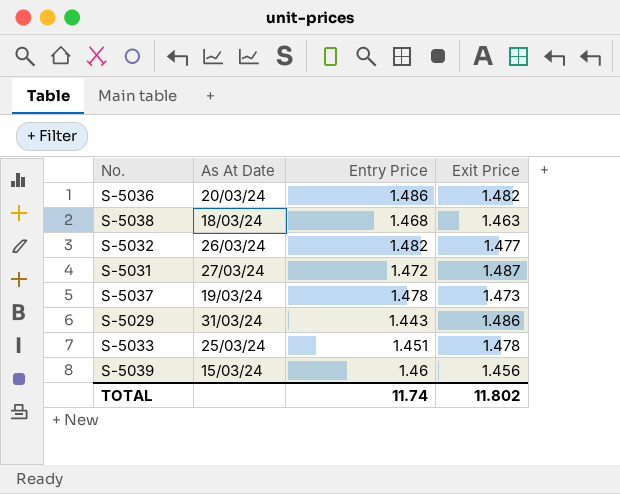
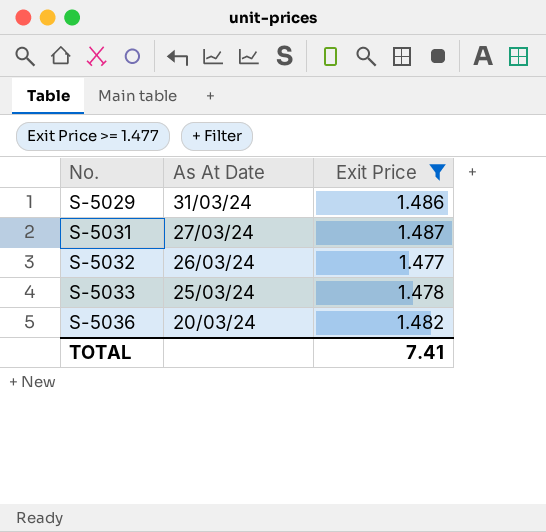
filter: none -> Exit Price >= 1.477
row order: none -> No. ascending
column Entry Price | position: 3 -> none
TOTAL | Exit Price: 11.802 -> 7.41

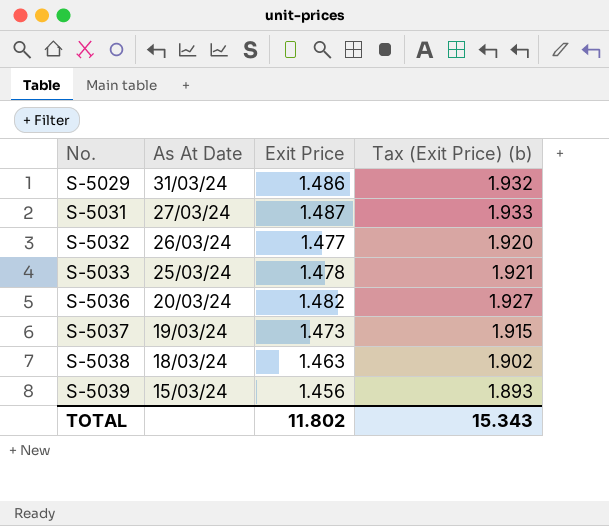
filter: Exit Price >= 1.477 -> none
column Tax (Exit Price) (b) | formula: none -> [Exit Price] * 1.3
TOTAL | Exit Price: 7.41 -> 11.802

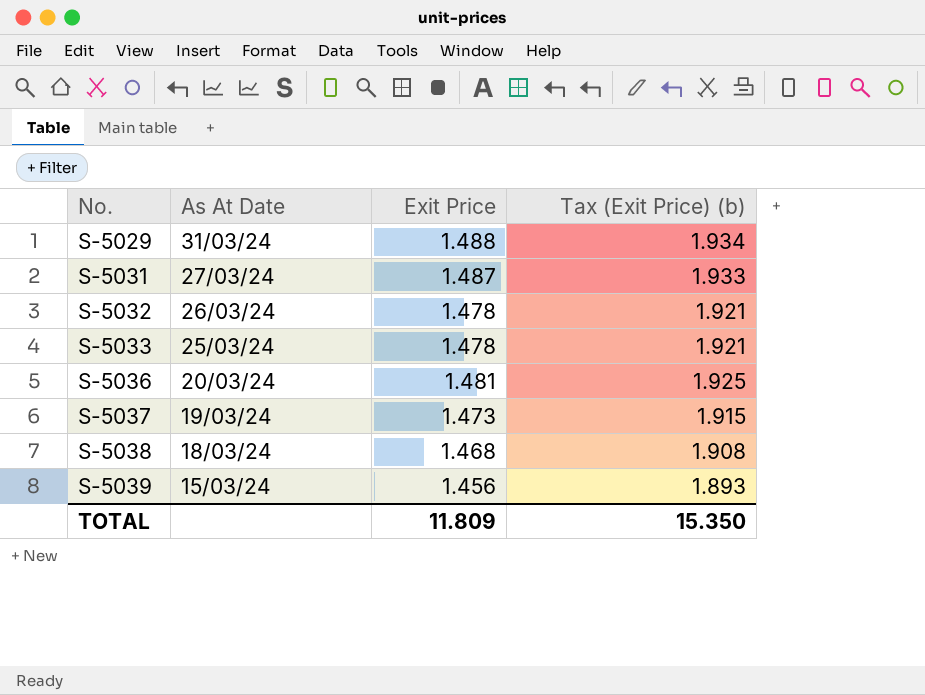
S-5029 | Exit Price: 1.486 -> 1.488
S-5029 | Tax (Exit Price) (b): 1.932 -> 1.934
S-5032 | Exit Price: 1.477 -> 1.478
S-5032 | Tax (Exit Price) (b): 1.920 -> 1.921
S-5036 | Exit Price: 1.482 -> 1.481
S-5036 | Tax (Exit Price) (b): 1.927 -> 1.925
S-5038 | Exit Price: 1.463 -> 1.468
S-5038 | Tax (Exit Price) (b): 1.902 -> 1.908
TOTAL | Exit Price: 11.802 -> 11.809
TOTAL | Tax (Exit Price) (b): 15.343 -> 15.350

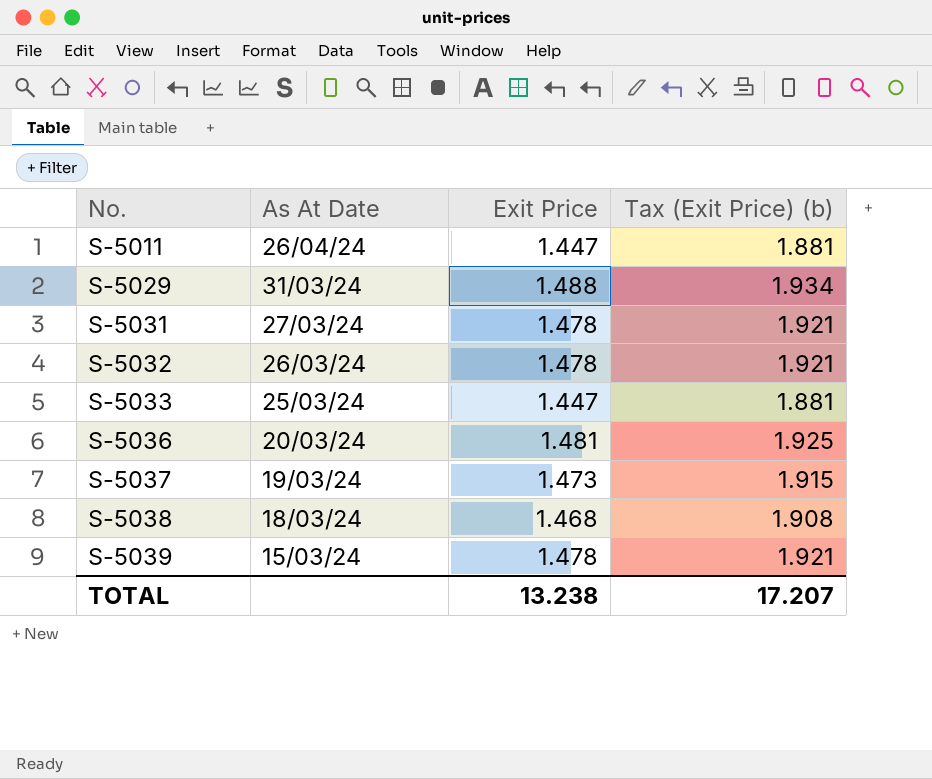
row S-5011: none -> 26/04/24 | 1.447 | 1.881
S-5031 | Exit Price: 1.487 -> 1.478
S-5031 | Tax (Exit Price) (b): 1.933 -> 1.921
S-5033 | Exit Price: 1.478 -> 1.447
S-5033 | Tax (Exit Price) (b): 1.921 -> 1.881
S-5039 | Exit Price: 1.456 -> 1.478
S-5039 | Tax (Exit Price) (b): 1.893 -> 1.921
TOTAL | Exit Price: 11.809 -> 13.238
TOTAL | Tax (Exit Price) (b): 15.350 -> 17.207

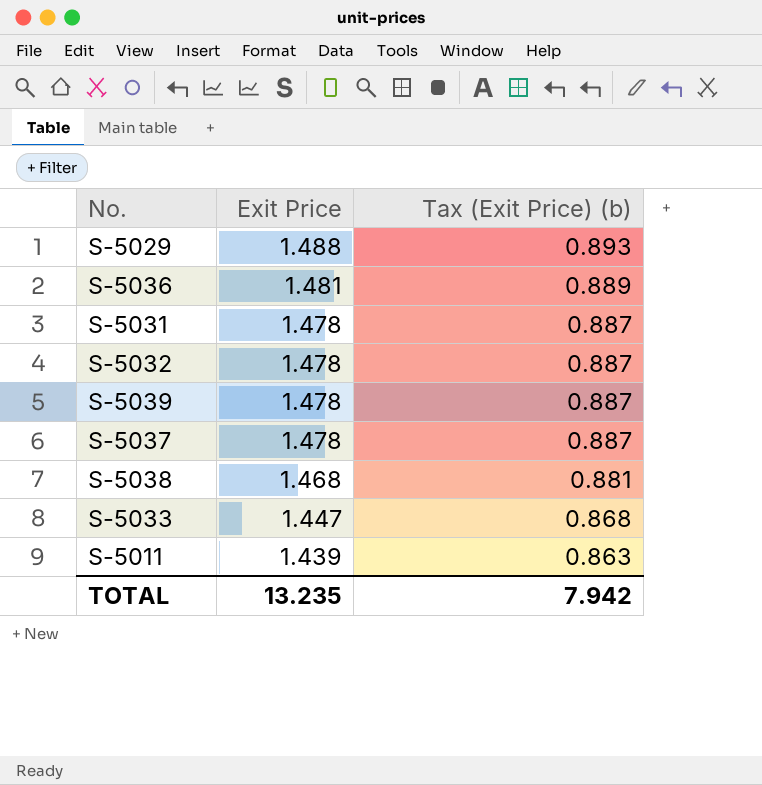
row order: No. ascending -> Exit Price descending
column As At Date | position: 2 -> none
column Tax (Exit Price) (b) | formula: [Exit Price] * 1.3 -> [Exit Price] * 0.6
S-5037 | Exit Price: 1.473 -> 1.478
S-5011 | Exit Price: 1.447 -> 1.439
TOTAL | Exit Price: 13.238 -> 13.235
TOTAL | Tax (Exit Price) (b): 17.207 -> 7.942

